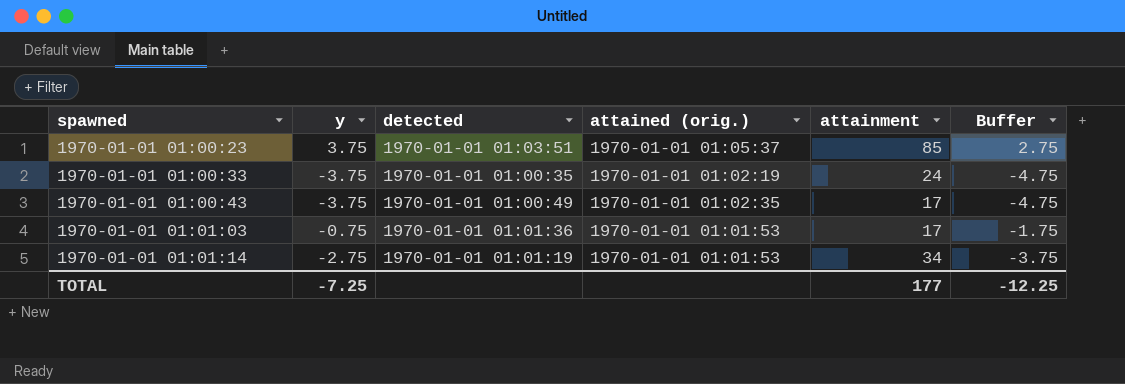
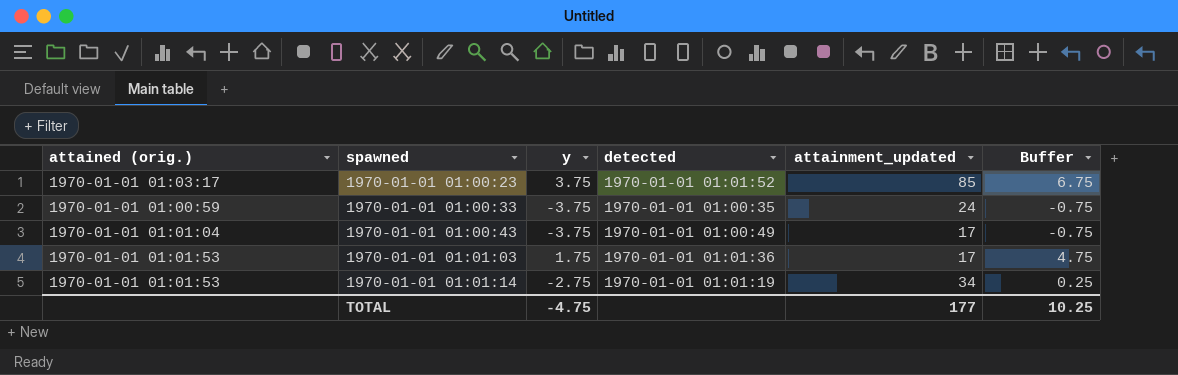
column attained (orig.) | position: 4 -> 1
column name: attainment -> attainment_updated
column Buffer | formula: [y] - 1 -> [y] + 3
1970-01-01 01:00:23 | attained (orig.): 1970-01-01 01:05:37 -> 1970-01-01 01:03:17
1970-01-01 01:00:23 | detected: 1970-01-01 01:03:51 -> 1970-01-01 01:01:52
1970-01-01 01:00:33 | attained (orig.): 1970-01-01 01:02:19 -> 1970-01-01 01:00:59
1970-01-01 01:00:43 | attained (orig.): 1970-01-01 01:02:35 -> 1970-01-01 01:01:04
1970-01-01 01:01:03 | y: -0.75 -> 1.75
TOTAL | y: -7.25 -> -4.75
TOTAL | Buffer: -12.25 -> 10.25

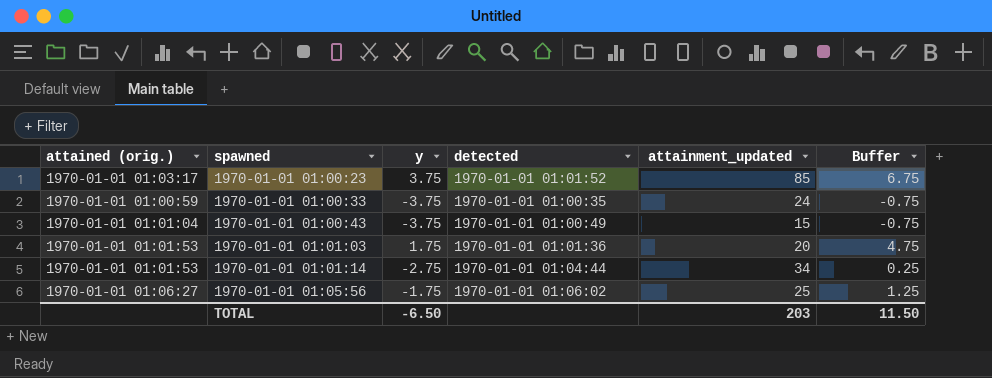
1970-01-01 01:00:43 | attainment_updated: 17 -> 15
1970-01-01 01:01:03 | attainment_updated: 17 -> 20
1970-01-01 01:01:14 | detected: 1970-01-01 01:01:19 -> 1970-01-01 01:04:44
row 1970-01-01 01:05:56: none -> 1970-01-01 01:06:27 | -1.75 | 1970-01-01 01:06:02 | 25 | 1.25
TOTAL | y: -4.75 -> -6.50
TOTAL | attainment_updated: 177 -> 203
TOTAL | Buffer: 10.25 -> 11.50

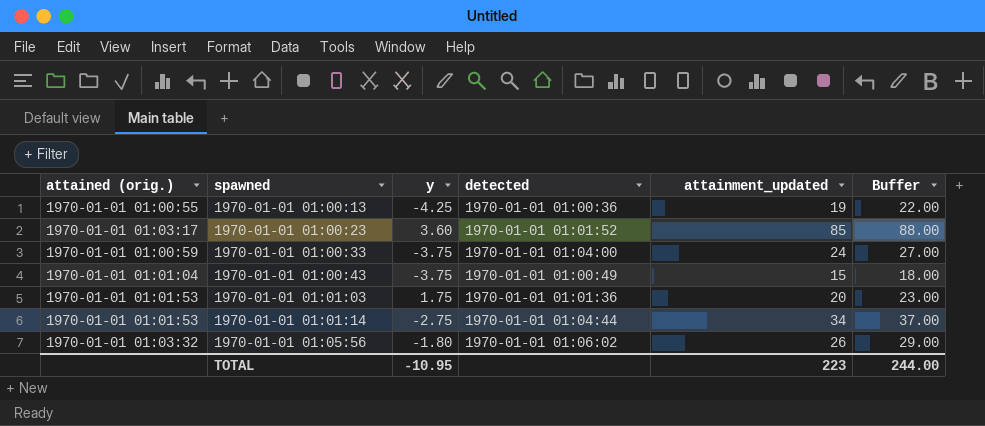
column Buffer | formula: [y] + 3 -> [attainment_updated] + 3
row 1970-01-01 01:00:13: none -> 1970-01-01 01:00:55 | -4.25 | 1970-01-01 01:00:36 | 19 | 22.00
1970-01-01 01:00:23 | y: 3.75 -> 3.60
1970-01-01 01:00:33 | detected: 1970-01-01 01:00:35 -> 1970-01-01 01:04:00
1970-01-01 01:05:56 | attained (orig.): 1970-01-01 01:06:27 -> 1970-01-01 01:03:32
1970-01-01 01:05:56 | y: -1.75 -> -1.80
1970-01-01 01:05:56 | attainment_updated: 25 -> 26
TOTAL | y: -6.50 -> -10.95
TOTAL | attainment_updated: 203 -> 223
TOTAL | Buffer: 11.50 -> 244.00

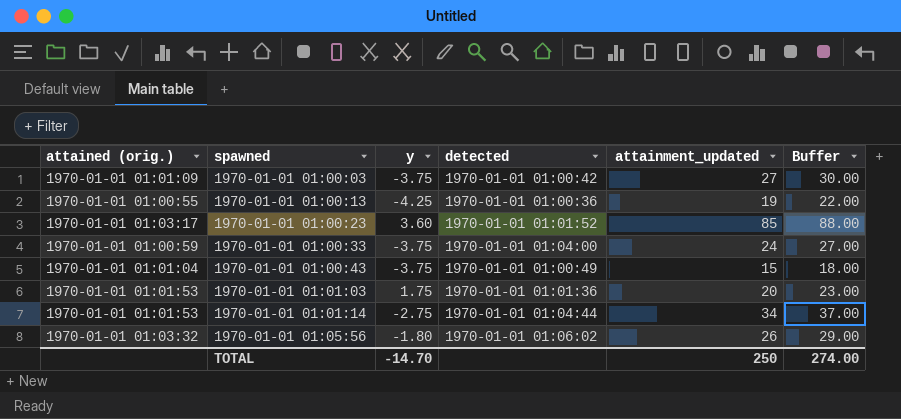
row 1970-01-01 01:00:03: none -> 1970-01-01 01:01:09 | -3.75 | 1970-01-01 01:00:42 | 27 | 30.00
TOTAL | y: -10.95 -> -14.70
TOTAL | attainment_updated: 223 -> 250
TOTAL | Buffer: 244.00 -> 274.00

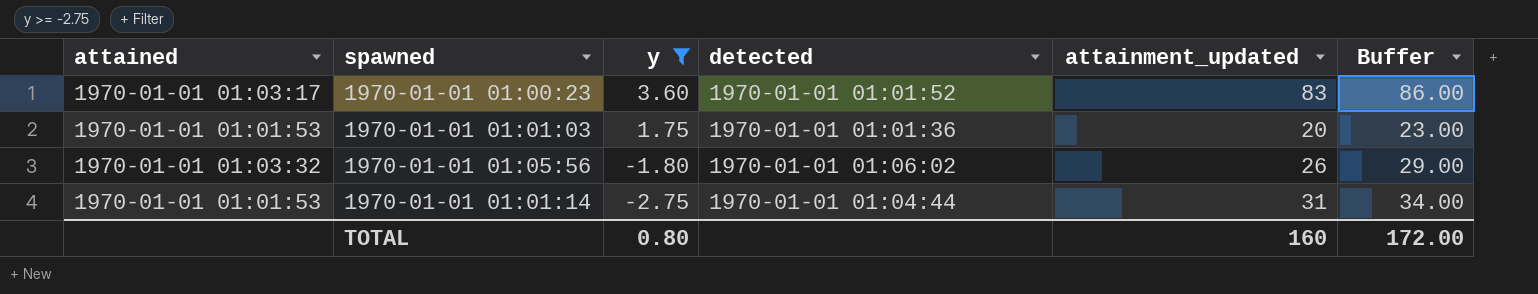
filter: none -> y >= -2.75
row order: spawned ascending -> y descending
column name: attained (orig.) -> attained
1970-01-01 01:00:23 | attainment_updated: 85 -> 83
1970-01-01 01:00:23 | Buffer: 88.00 -> 86.00
1970-01-01 01:01:14 | attainment_updated: 34 -> 31
1970-01-01 01:01:14 | Buffer: 37.00 -> 34.00
TOTAL | y: -14.70 -> 0.80
TOTAL | attainment_updated: 250 -> 160
TOTAL | Buffer: 274.00 -> 172.00

